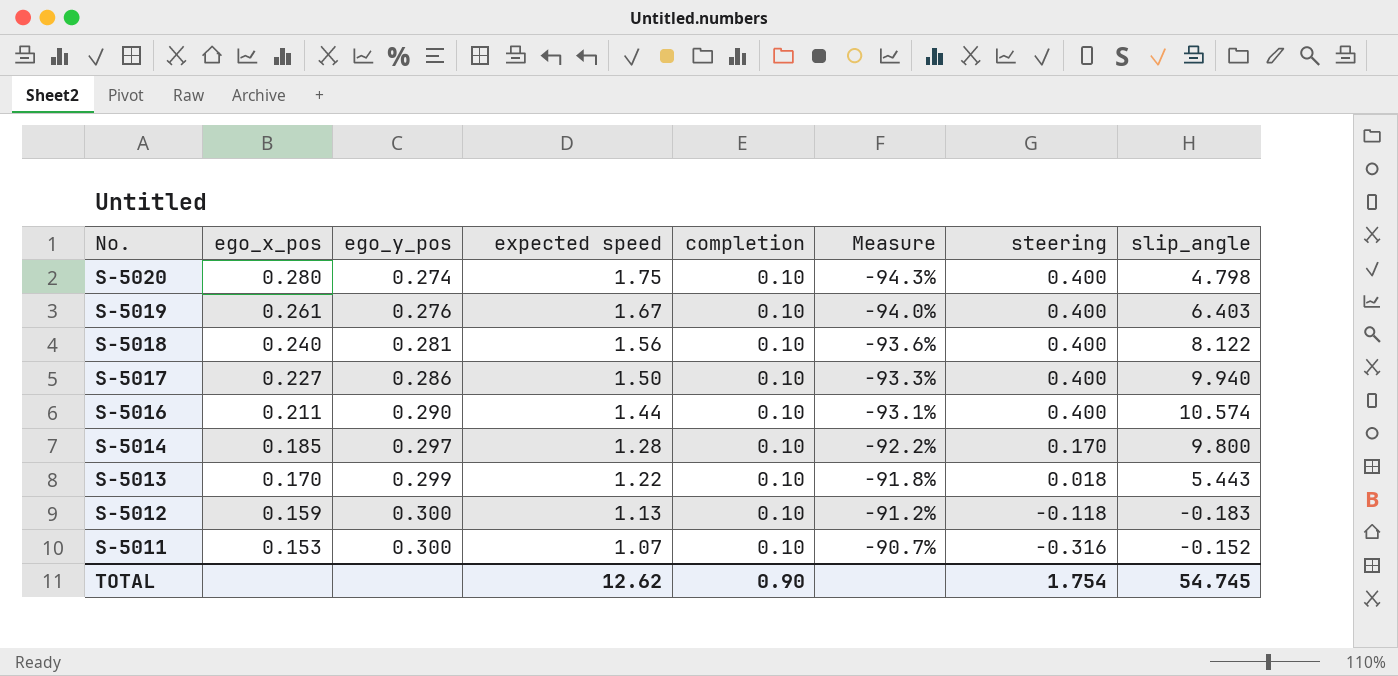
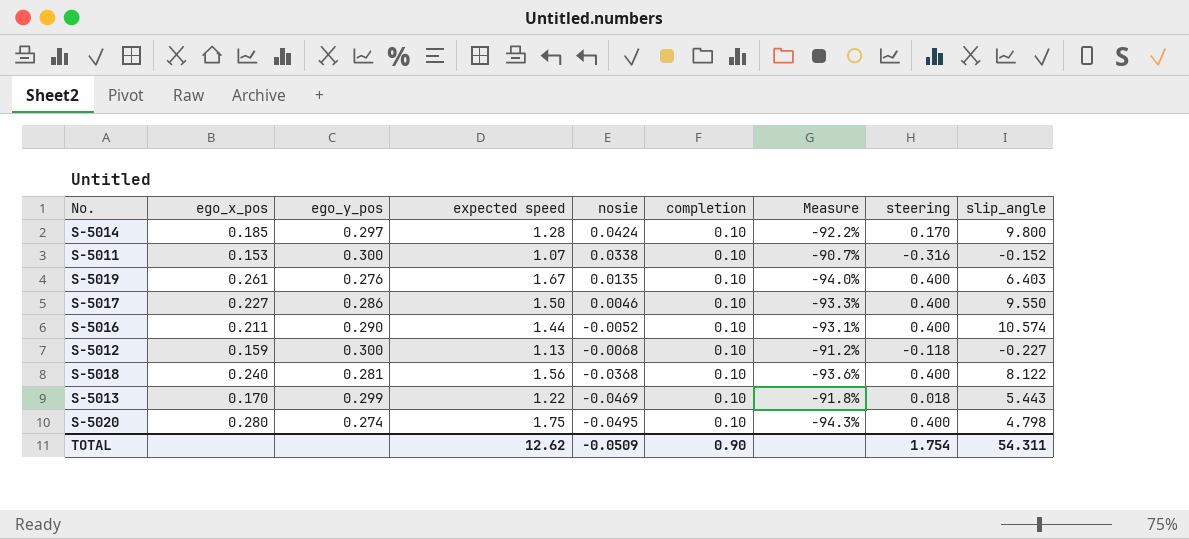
row order: No. descending -> nosie descending
column nosie | position: none -> 5
S-5017 | slip_angle: 9.940 -> 9.550
S-5012 | slip_angle: -0.183 -> -0.227
TOTAL | slip_angle: 54.745 -> 54.311

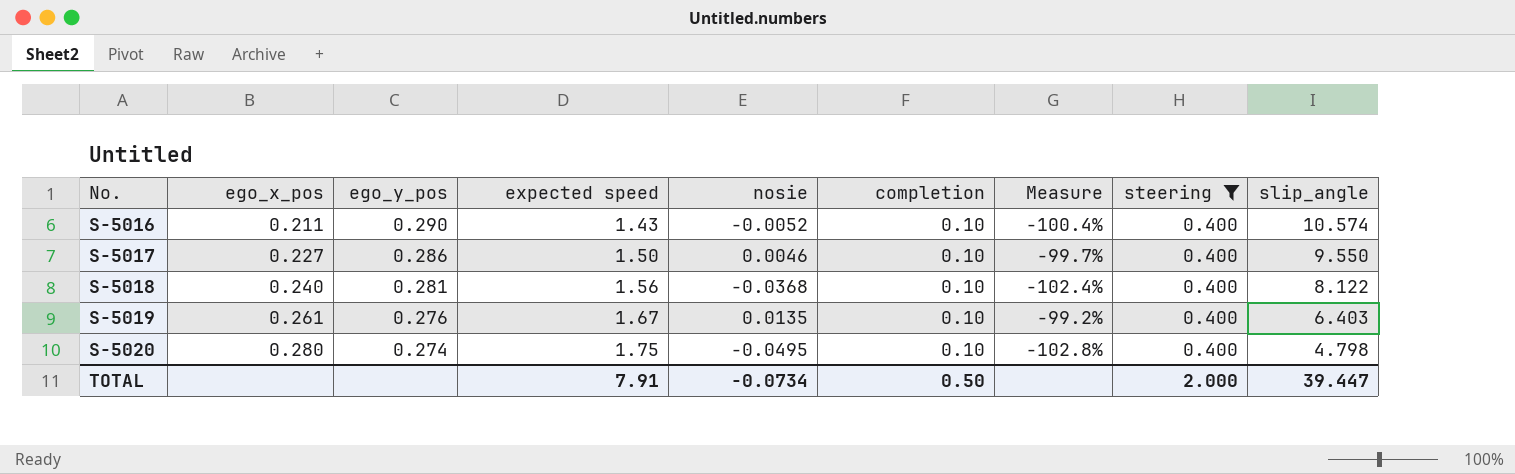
filter: none -> steering = 0.400
row order: nosie descending -> No. ascending
column Measure | formula: ([completion] - [expected speed]) / [expected speed] -> ([nosie] - [expected speed]) / [expected speed]
S-5016 | expected speed: 1.44 -> 1.43
TOTAL | expected speed: 12.62 -> 7.91
TOTAL | nosie: -0.0509 -> -0.0734
TOTAL | completion: 0.90 -> 0.50
TOTAL | steering: 1.754 -> 2.000
TOTAL | slip_angle: 54.311 -> 39.447

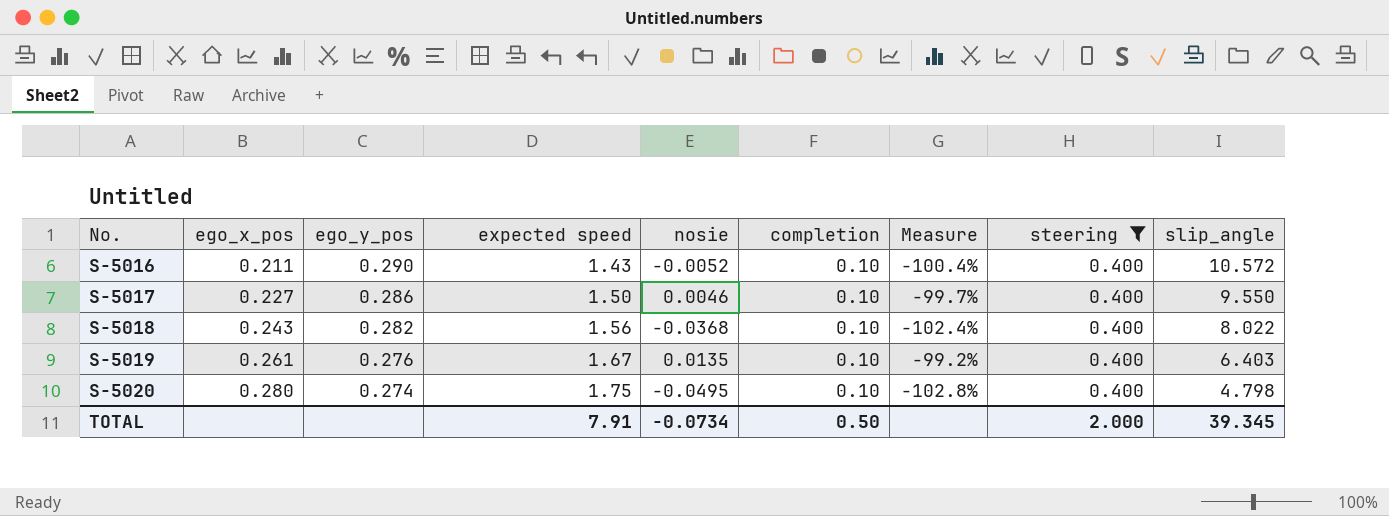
S-5016 | slip_angle: 10.574 -> 10.572
S-5018 | ego_x_pos: 0.240 -> 0.243
S-5018 | ego_y_pos: 0.281 -> 0.282
S-5018 | slip_angle: 8.122 -> 8.022
TOTAL | slip_angle: 39.447 -> 39.345

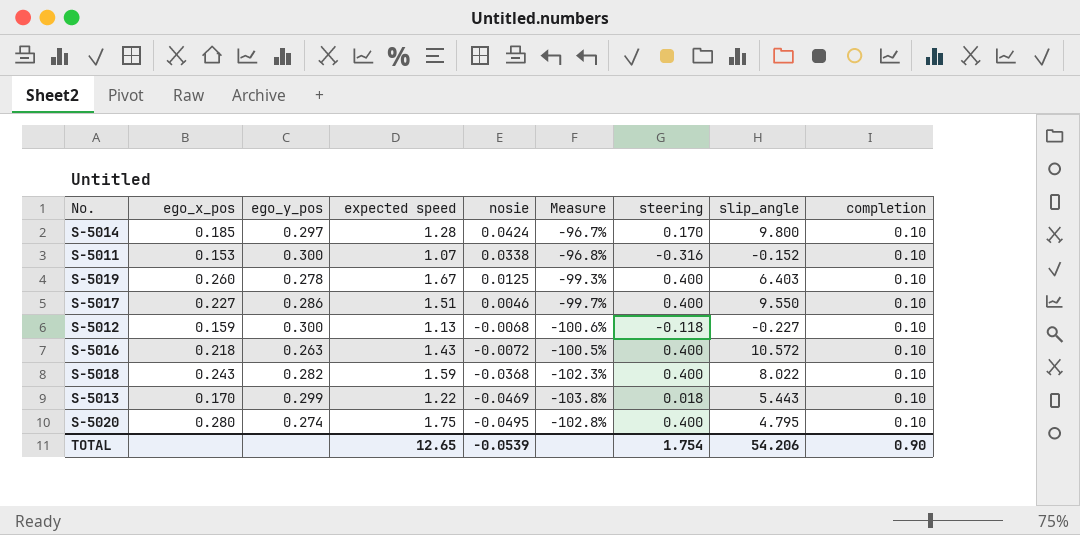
filter: steering = 0.400 -> none
row order: No. ascending -> nosie descending
column completion | position: 6 -> 9
S-5019 | ego_x_pos: 0.261 -> 0.260
S-5019 | ego_y_pos: 0.276 -> 0.278
S-5019 | nosie: 0.0135 -> 0.0125
S-5019 | Measure: -99.2% -> -99.3%
S-5017 | expected speed: 1.50 -> 1.51
S-5016 | ego_x_pos: 0.211 -> 0.218
S-5016 | ego_y_pos: 0.290 -> 0.263
S-5016 | nosie: -0.0052 -> -0.0072
S-5016 | Measure: -100.4% -> -100.5%
S-5018 | expected speed: 1.56 -> 1.59
S-5018 | Measure: -102.4% -> -102.3%
S-5020 | slip_angle: 4.798 -> 4.795
TOTAL | expected speed: 7.91 -> 12.65
TOTAL | nosie: -0.0734 -> -0.0539
TOTAL | steering: 2.000 -> 1.754
TOTAL | slip_angle: 39.345 -> 54.206
TOTAL | completion: 0.50 -> 0.90

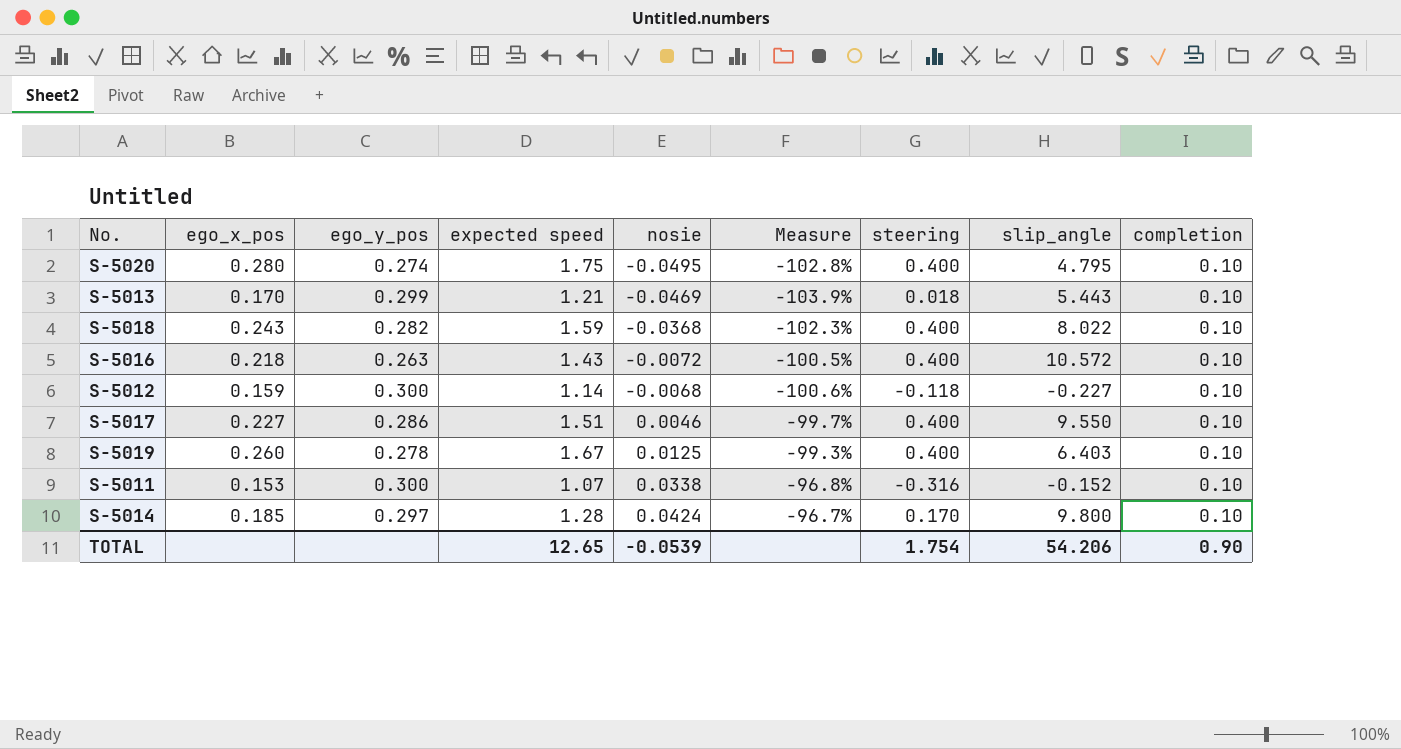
row order: nosie descending -> nosie ascending
S-5013 | expected speed: 1.22 -> 1.21
S-5013 | Measure: -103.8% -> -103.9%
S-5012 | expected speed: 1.13 -> 1.14

